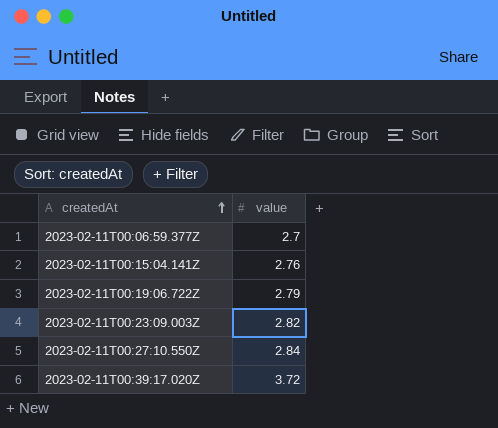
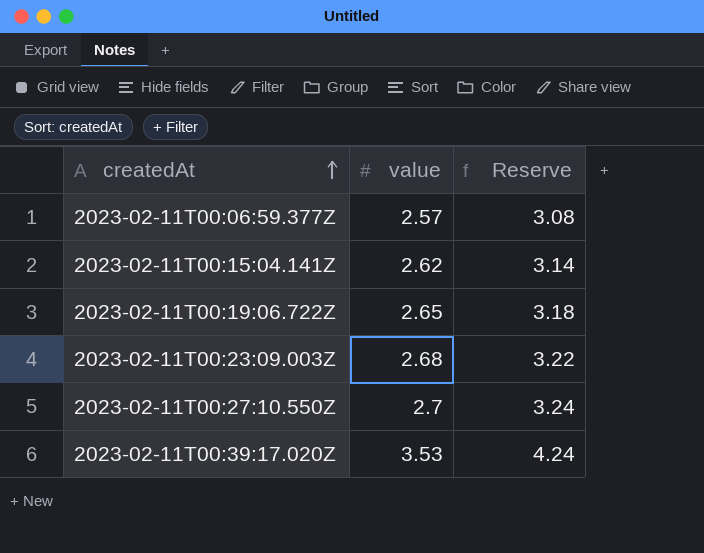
column Reserve | formula: none -> [value] * 1.2
2023-02-11T00:06:59.377Z | value: 2.7 -> 2.57
2023-02-11T00:15:04.141Z | value: 2.76 -> 2.62
2023-02-11T00:19:06.722Z | value: 2.79 -> 2.65
2023-02-11T00:23:09.003Z | value: 2.82 -> 2.68
2023-02-11T00:27:10.550Z | value: 2.84 -> 2.7
2023-02-11T00:39:17.020Z | value: 3.72 -> 3.53

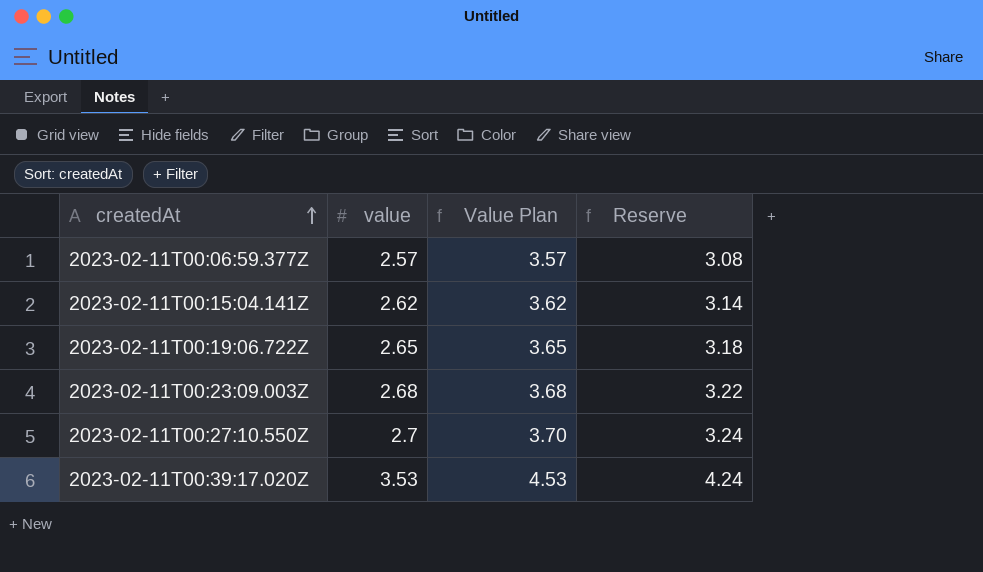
column Value Plan | formula: none -> [value] + 1

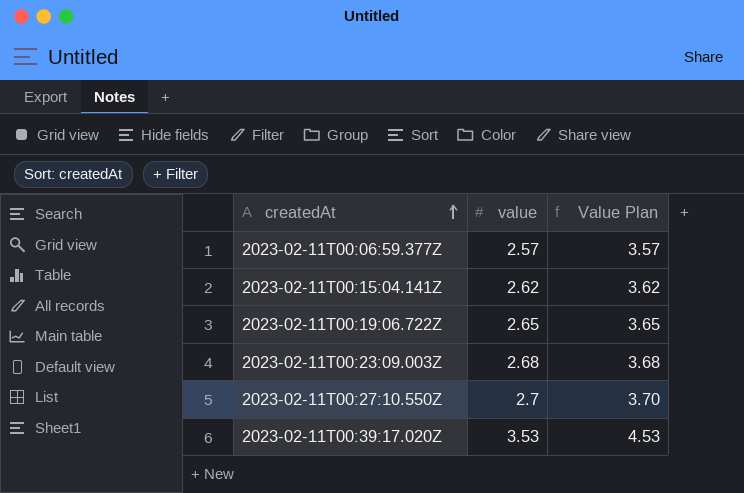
column Reserve | formula: [value] * 1.2 -> none

